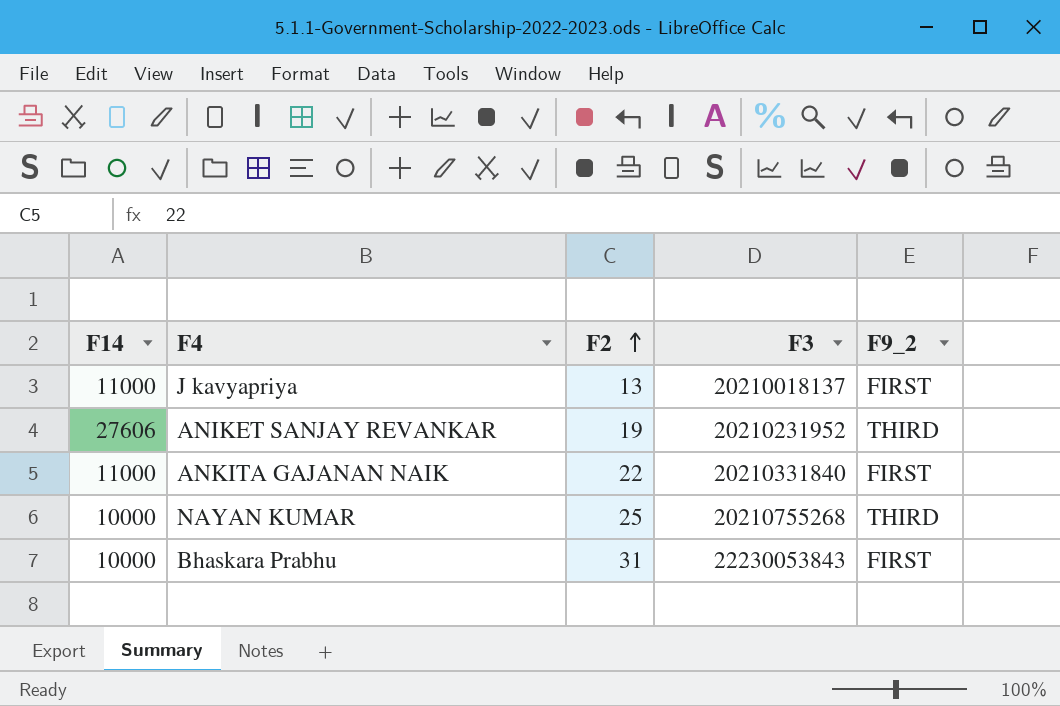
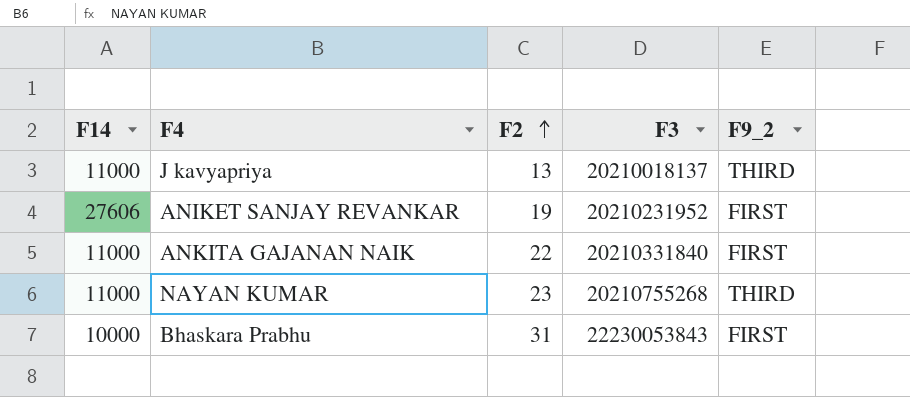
J kavyapriya | F9_2: FIRST -> THIRD
ANIKET SANJAY REVANKAR | F9_2: THIRD -> FIRST
NAYAN KUMAR | F14: 10000 -> 11000
NAYAN KUMAR | F2: 25 -> 23

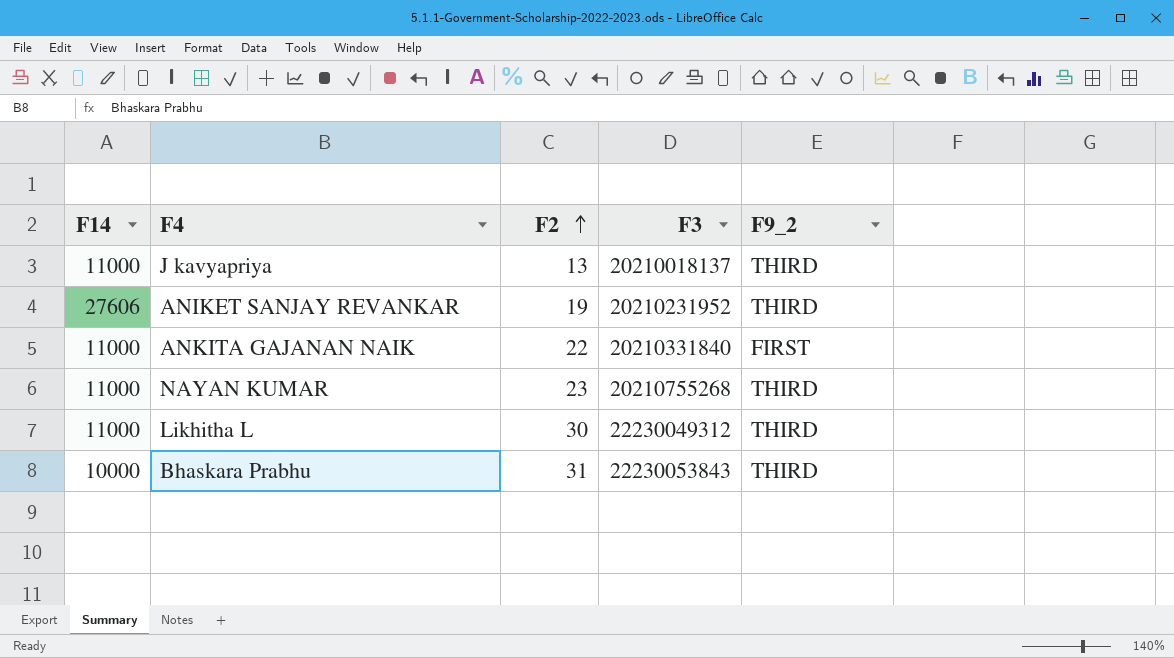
ANIKET SANJAY REVANKAR | F9_2: FIRST -> THIRD
row Likhitha L: none -> 11000 | 30 | 22230049312 | THIRD
Bhaskara Prabhu | F9_2: FIRST -> THIRD

